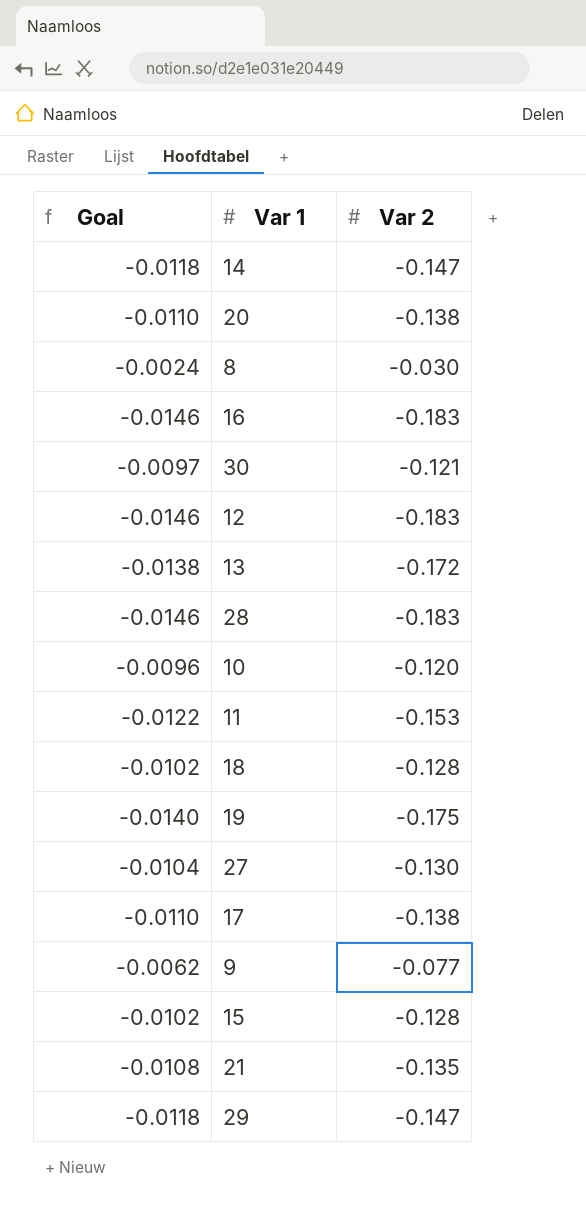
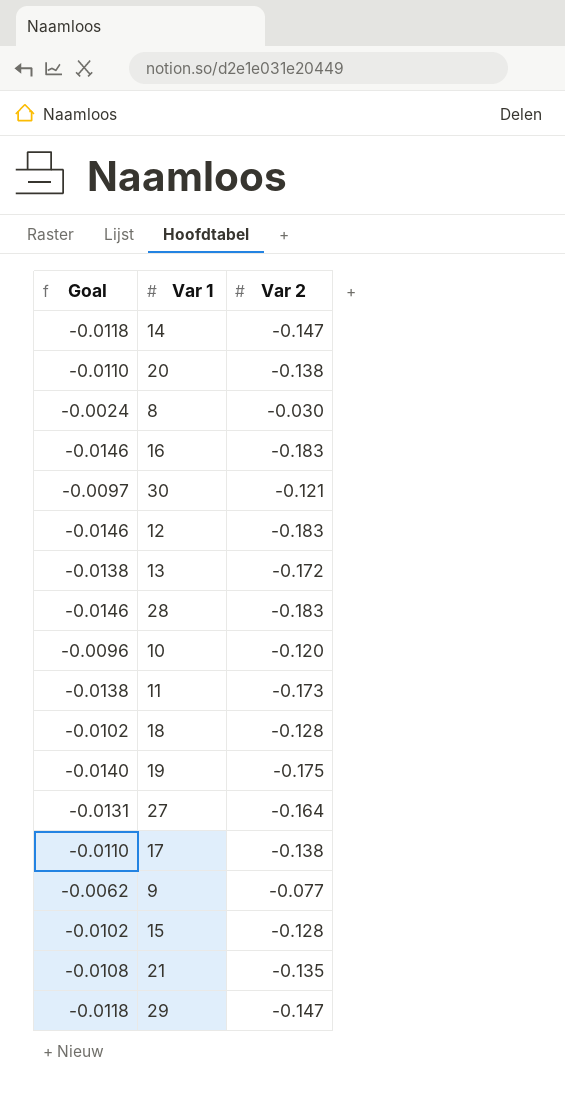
11 | Goal: -0.0122 -> -0.0138
11 | Var 2: -0.153 -> -0.173
27 | Goal: -0.0104 -> -0.0131
27 | Var 2: -0.130 -> -0.164

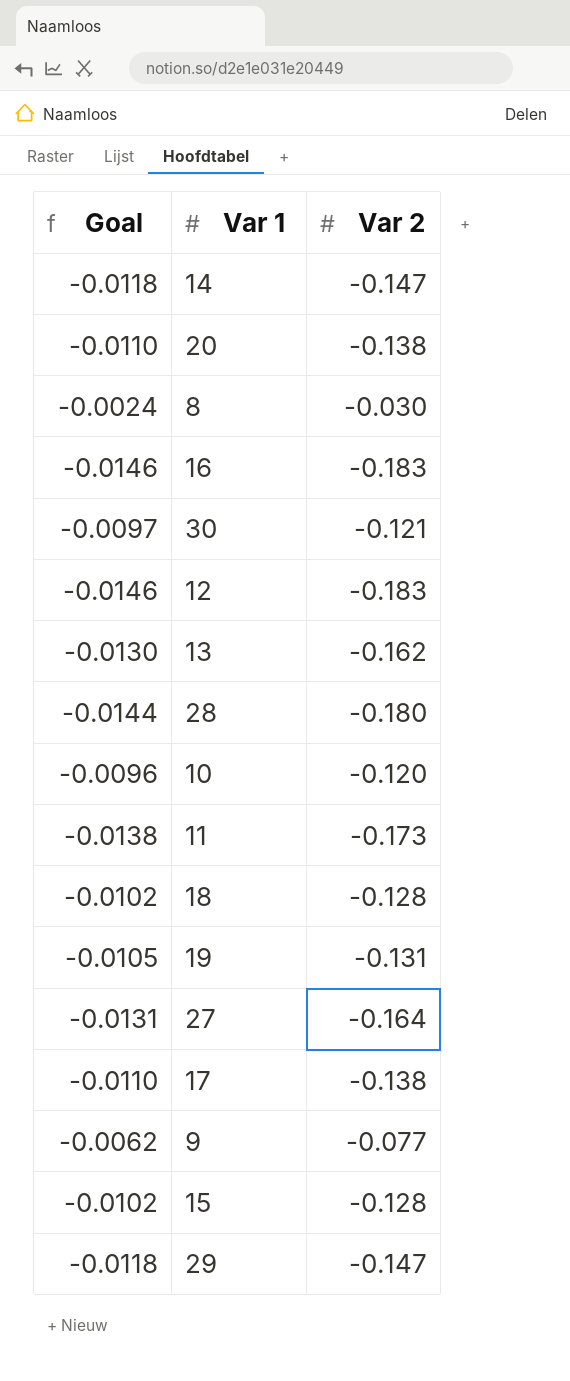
row 21: -0.0108 | -0.135 -> none
13 | Goal: -0.0138 -> -0.0130
13 | Var 2: -0.172 -> -0.162
28 | Goal: -0.0146 -> -0.0144
28 | Var 2: -0.183 -> -0.180
19 | Goal: -0.0140 -> -0.0105
19 | Var 2: -0.175 -> -0.131

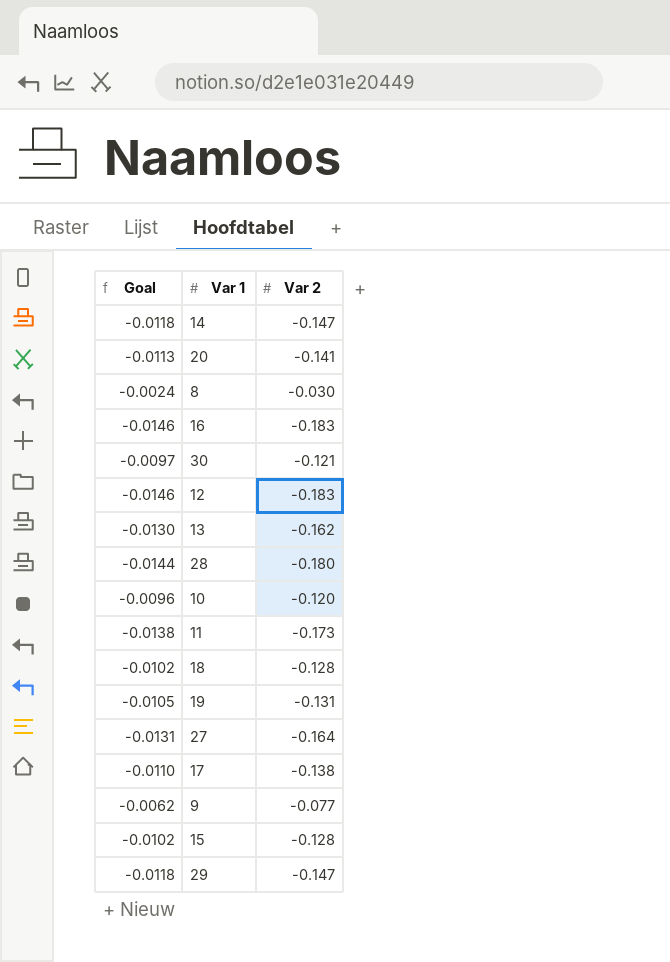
20 | Goal: -0.0110 -> -0.0113
20 | Var 2: -0.138 -> -0.141

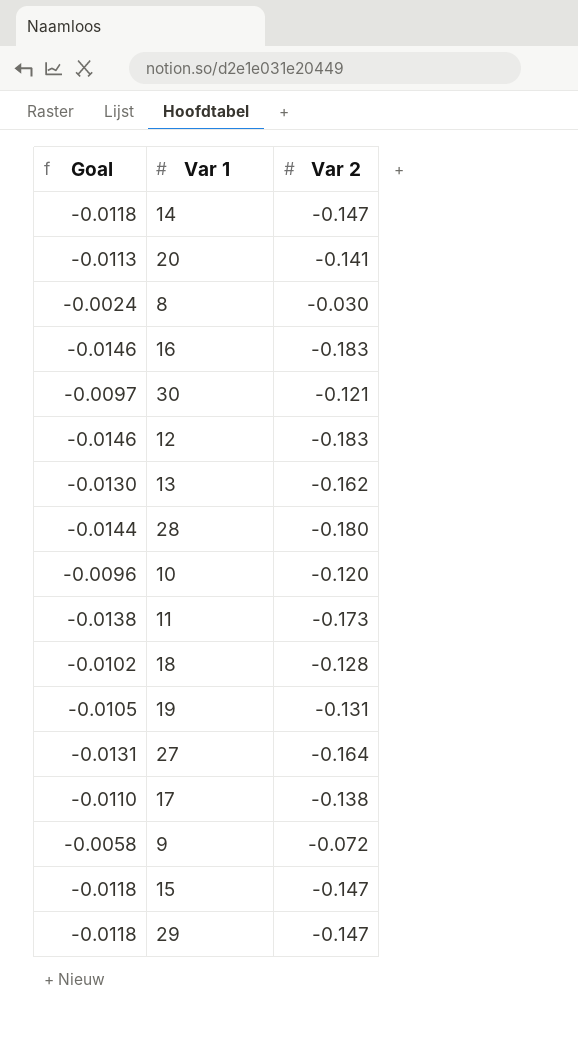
9 | Goal: -0.0062 -> -0.0058
9 | Var 2: -0.077 -> -0.072
15 | Goal: -0.0102 -> -0.0118
15 | Var 2: -0.128 -> -0.147

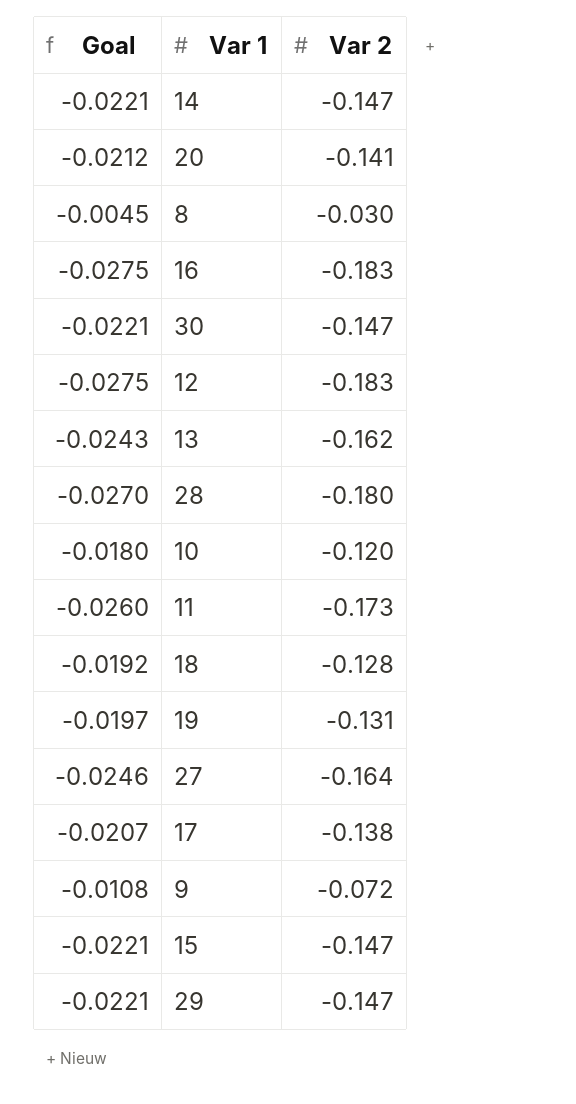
column Goal | formula: [Var 2] * 0.08 -> [Var 2] * 0.15
30 | Var 2: -0.121 -> -0.147

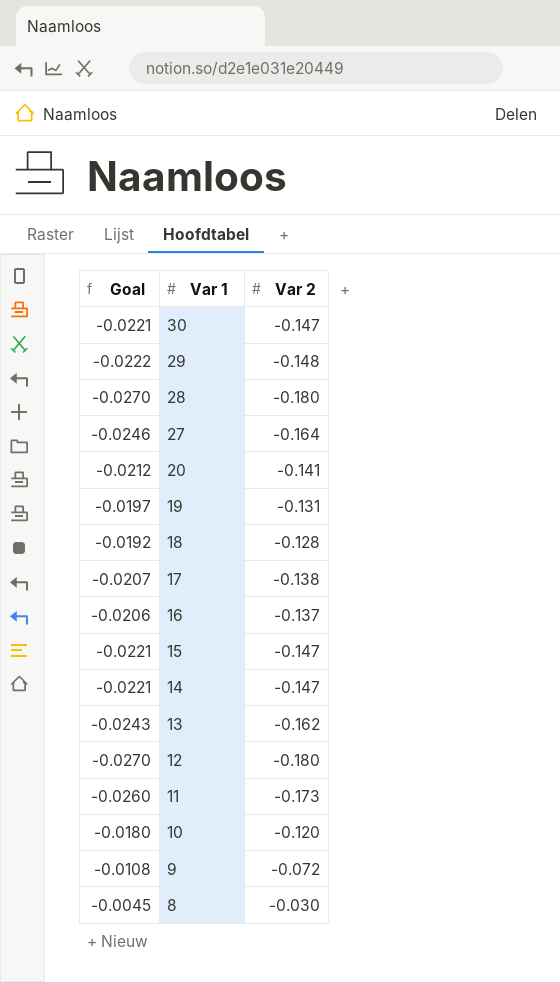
row order: none -> Var 1 descending
29 | Goal: -0.0221 -> -0.0222
29 | Var 2: -0.147 -> -0.148
16 | Goal: -0.0275 -> -0.0206
16 | Var 2: -0.183 -> -0.137
12 | Goal: -0.0275 -> -0.0270
12 | Var 2: -0.183 -> -0.180

